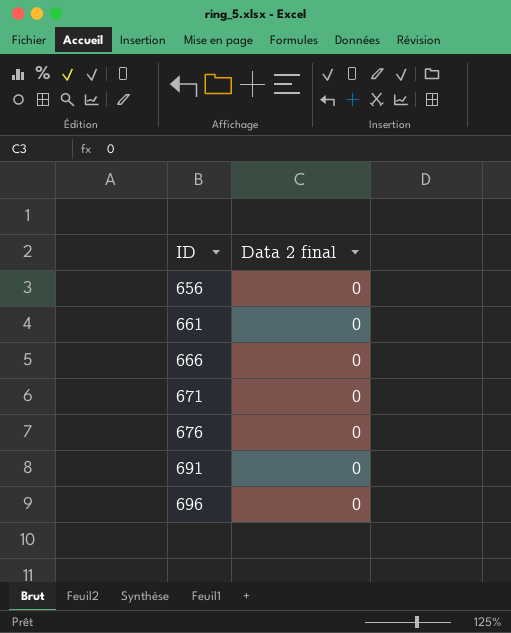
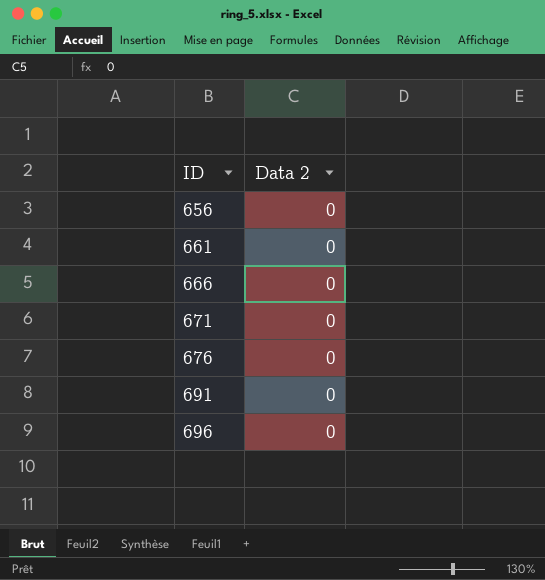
column name: Data 2 final -> Data 2

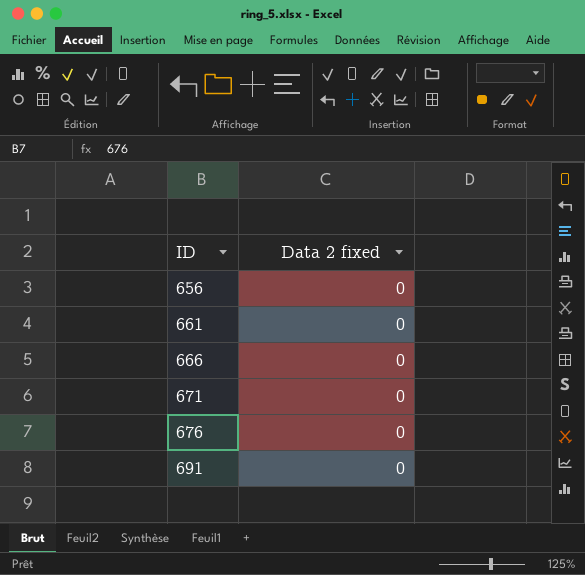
column name: Data 2 -> Data 2 fixed
row 696: 0 -> none

